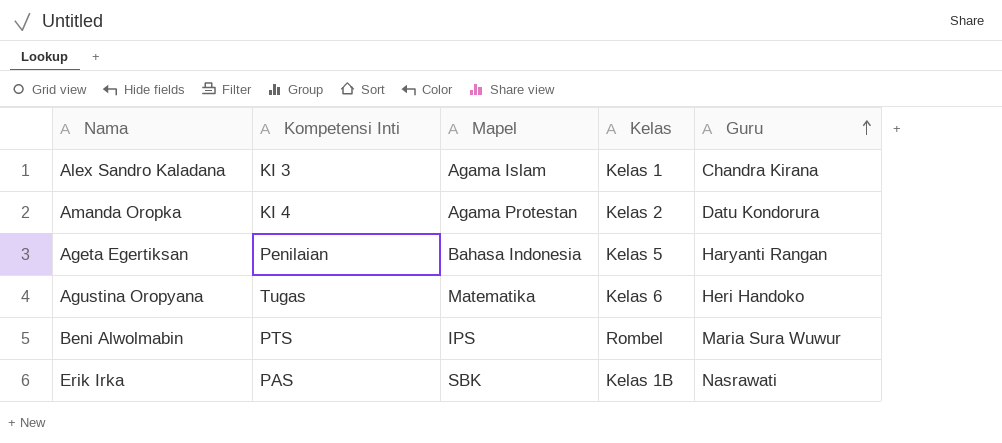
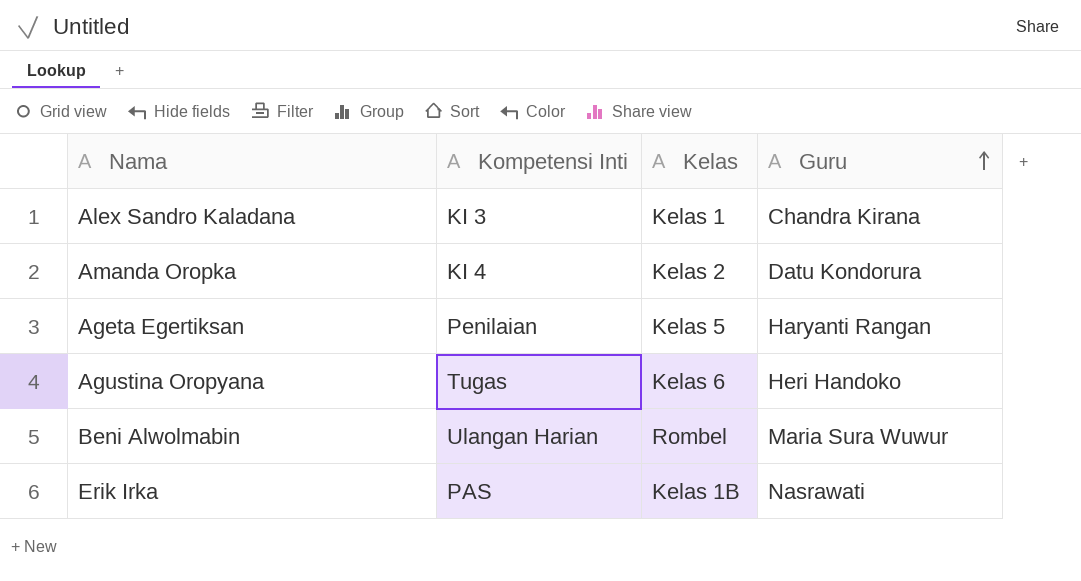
column Mapel | position: 3 -> none
Beni Alwolmabin | Kompetensi Inti: PTS -> Ulangan Harian

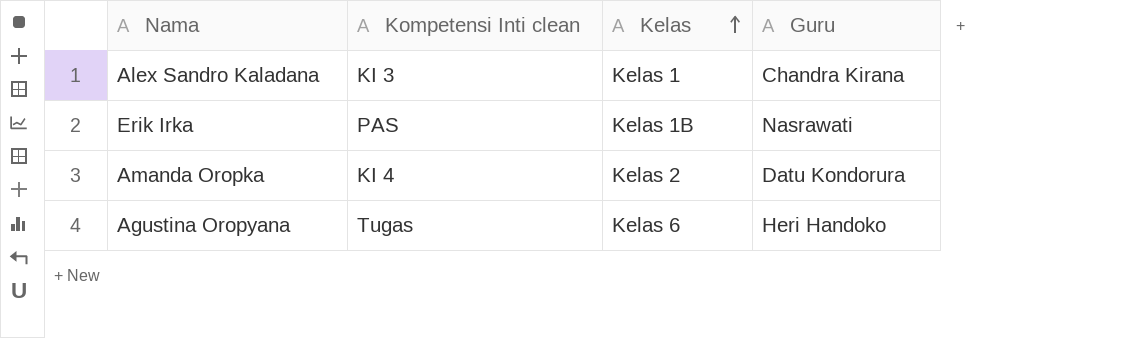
row order: Guru ascending -> Kelas ascending
column name: Kompetensi Inti -> Kompetensi Inti clean
row Ageta Egertiksan: Penilaian | Kelas 5 | Haryanti Rangan -> none
row Beni Alwolmabin: Ulangan Harian | Rombel | Maria Sura Wuwur -> none

